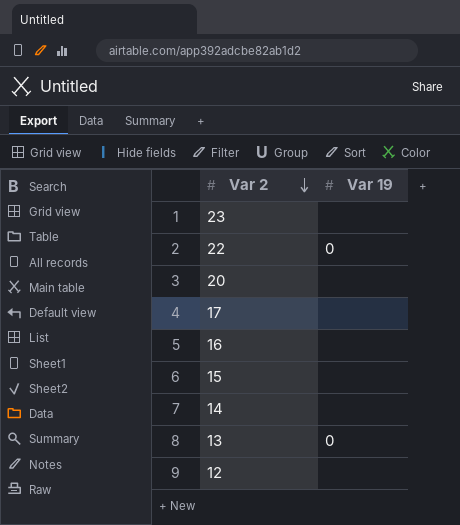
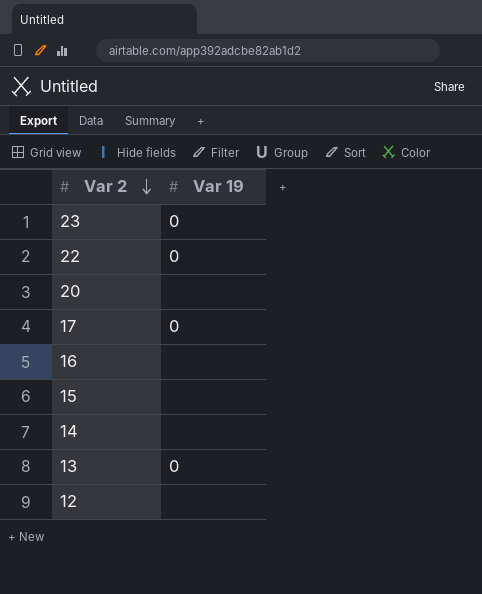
23 | Var 19: none -> 0
17 | Var 19: none -> 0

